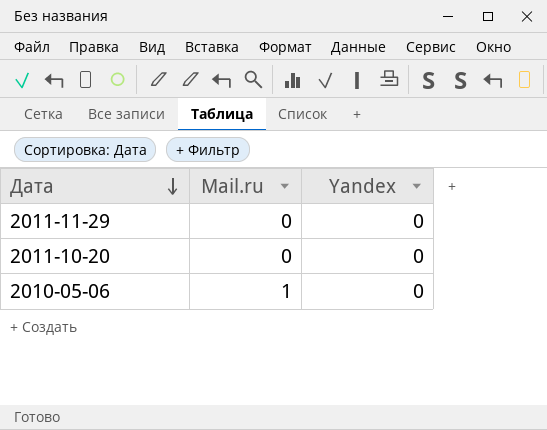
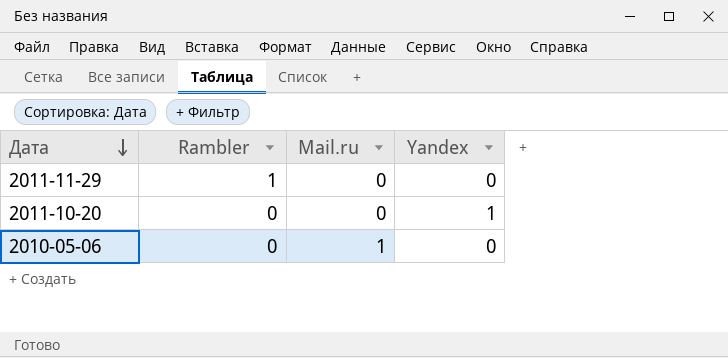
column Rambler | position: none -> 2
2011-10-20 | Yandex: 0 -> 1

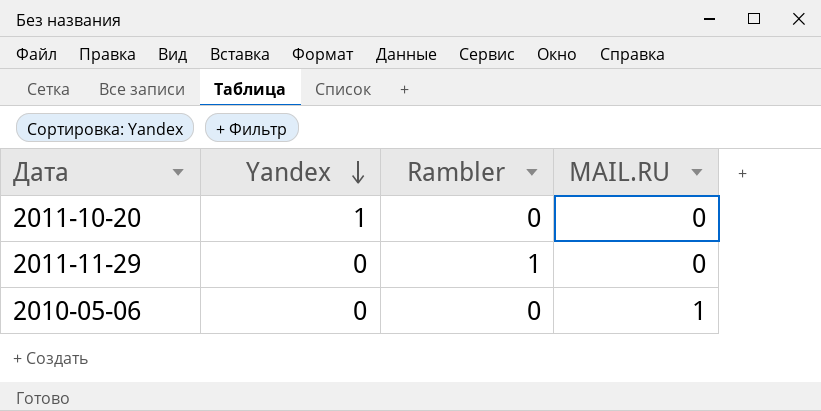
row order: Дата descending -> Yandex descending
column Yandex | position: 4 -> 2
column name: Mail.ru -> MAIL.RU

